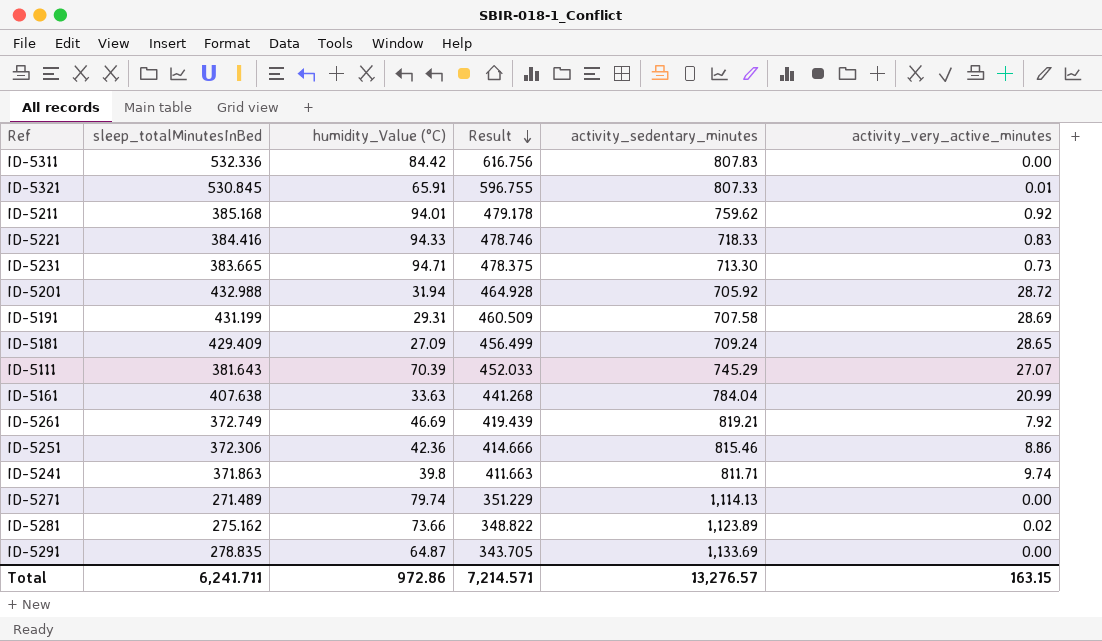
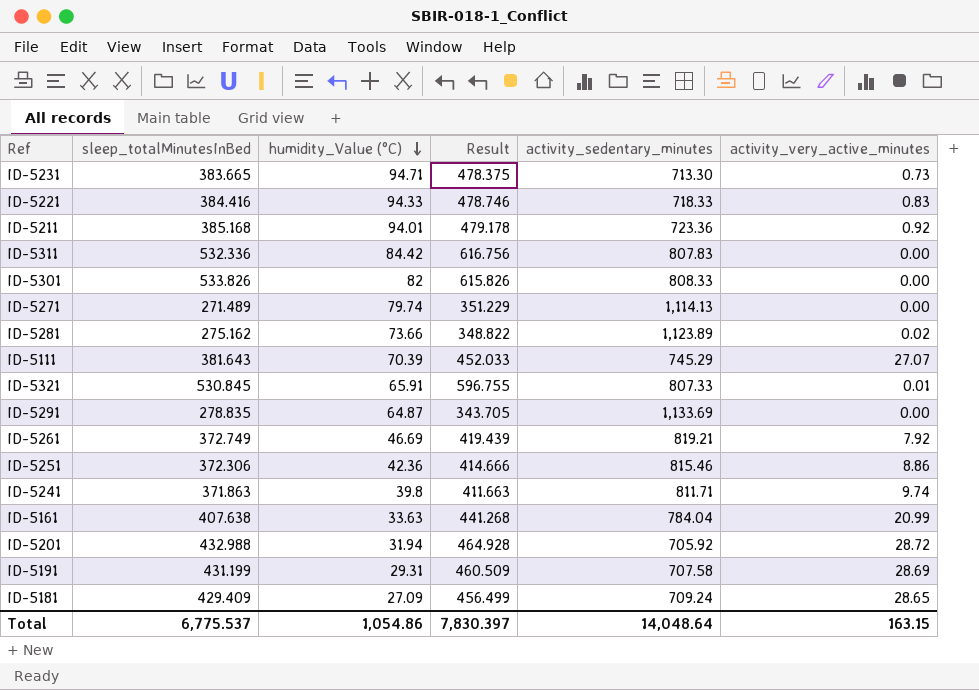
row order: Result descending -> humidity_Value (°C) descending
ID-5211 | activity_sedentary_minutes: 759.62 -> 723.36
row ID-5301: none -> 533.826 | 82 | 615.826 | 808.33 | 0.00
Total | sleep_totalMinutesInBed: 6,241.711 -> 6,775.537
Total | humidity_Value (°C): 972.86 -> 1,054.86
Total | Result: 7,214.571 -> 7,830.397
Total | activity_sedentary_minutes: 13,276.57 -> 14,048.64

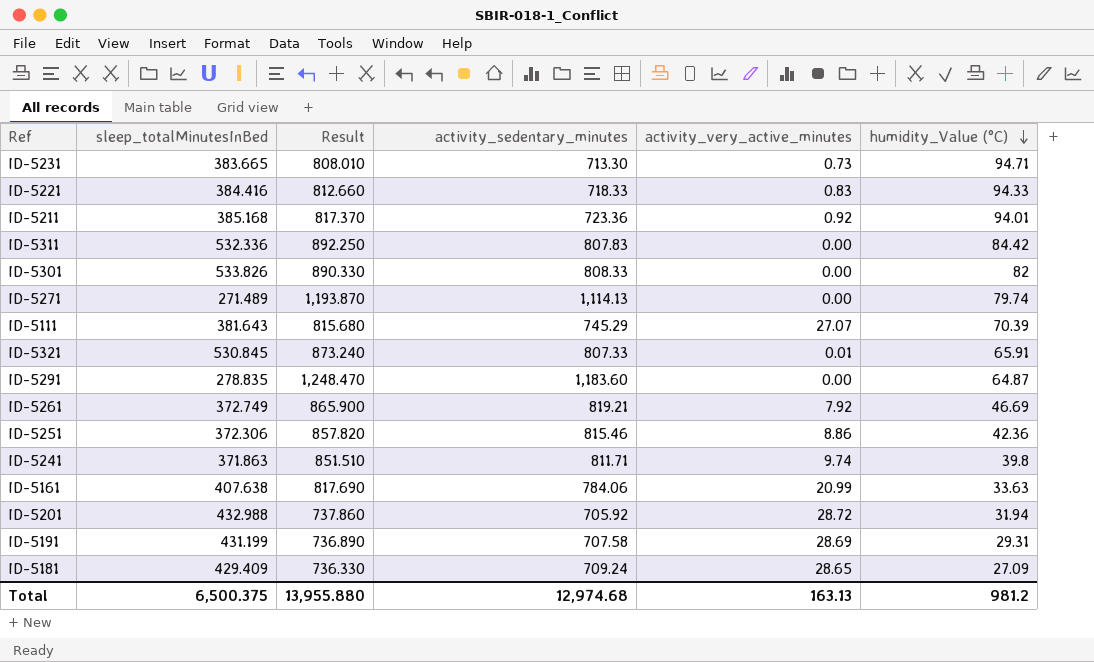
column Result | formula: [sleep_totalMinutesInBed] + [humidity_Value (°C)] -> [activity_sedentary_minutes] + [humidity_Value (°C)]
column humidity_Value (°C) | position: 3 -> 6
row ID-5281: 275.162 | 73.66 | 348.822 | 1,123.89 | 0.02 -> none
ID-5291 | activity_sedentary_minutes: 1,133.69 -> 1,183.60
ID-5161 | activity_sedentary_minutes: 784.04 -> 784.06
Total | sleep_totalMinutesInBed: 6,775.537 -> 6,500.375
Total | Result: 7,830.397 -> 13,955.880
Total | activity_sedentary_minutes: 14,048.64 -> 12,974.68
Total | activity_very_active_minutes: 163.15 -> 163.13
Total | humidity_Value (°C): 1,054.86 -> 981.2

